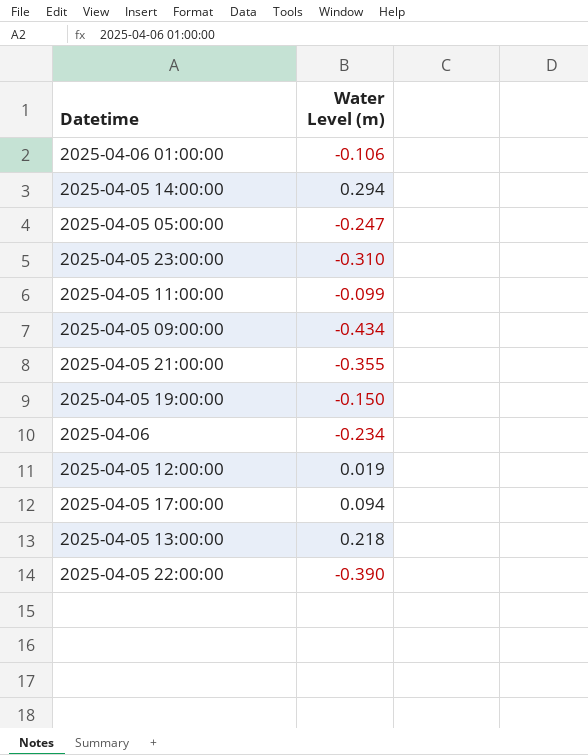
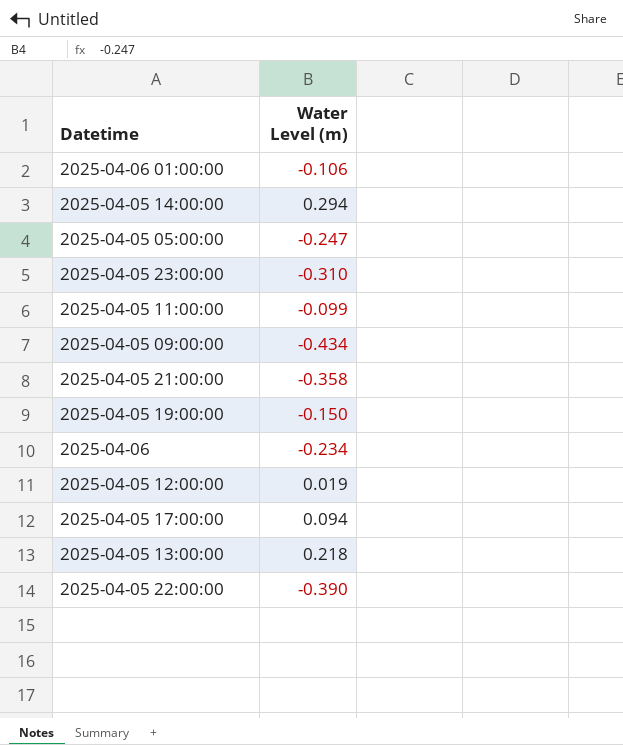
2025-04-05 21:00:00 | Water Level (m): -0.355 -> -0.358

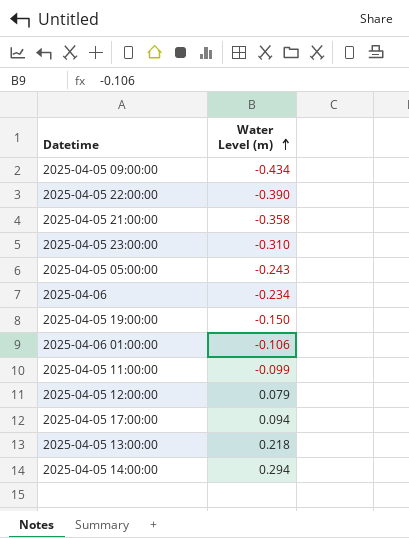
row order: none -> Water Level (m) ascending
2025-04-05 05:00:00 | Water Level (m): -0.247 -> -0.243
2025-04-05 12:00:00 | Water Level (m): 0.019 -> 0.079

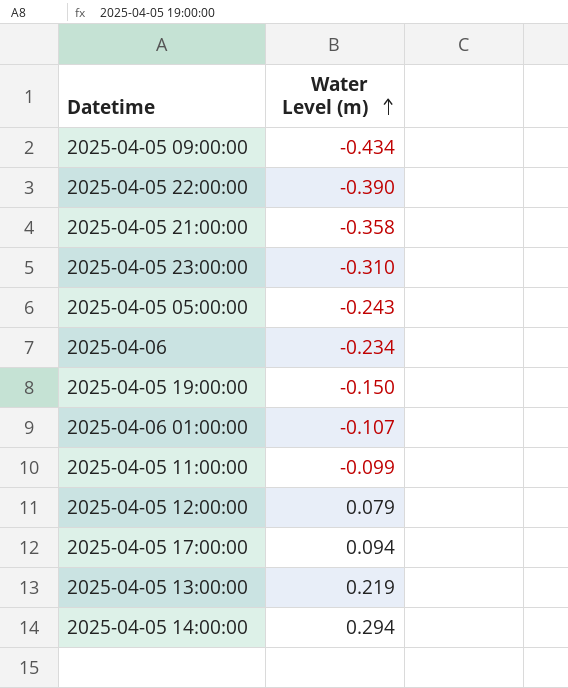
2025-04-06 01:00:00 | Water Level (m): -0.106 -> -0.107
2025-04-05 13:00:00 | Water Level (m): 0.218 -> 0.219

